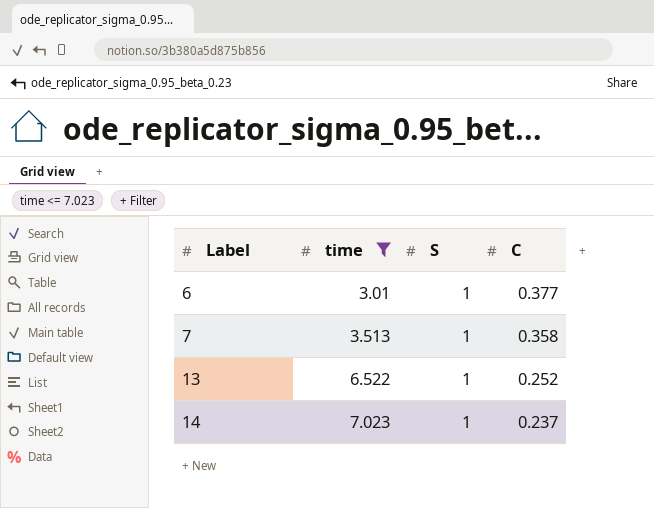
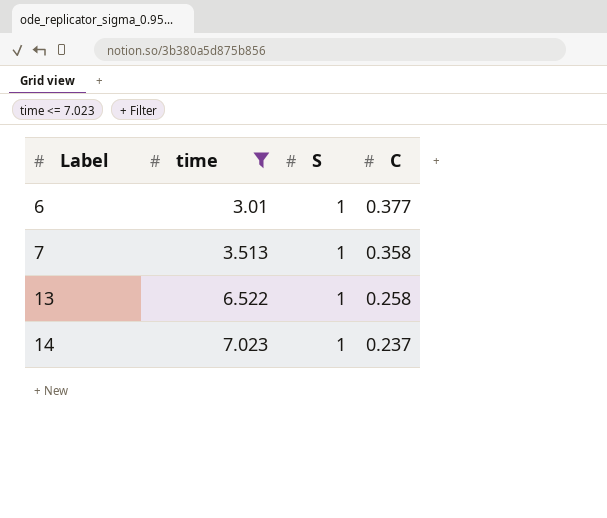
13 | C: 0.252 -> 0.258

